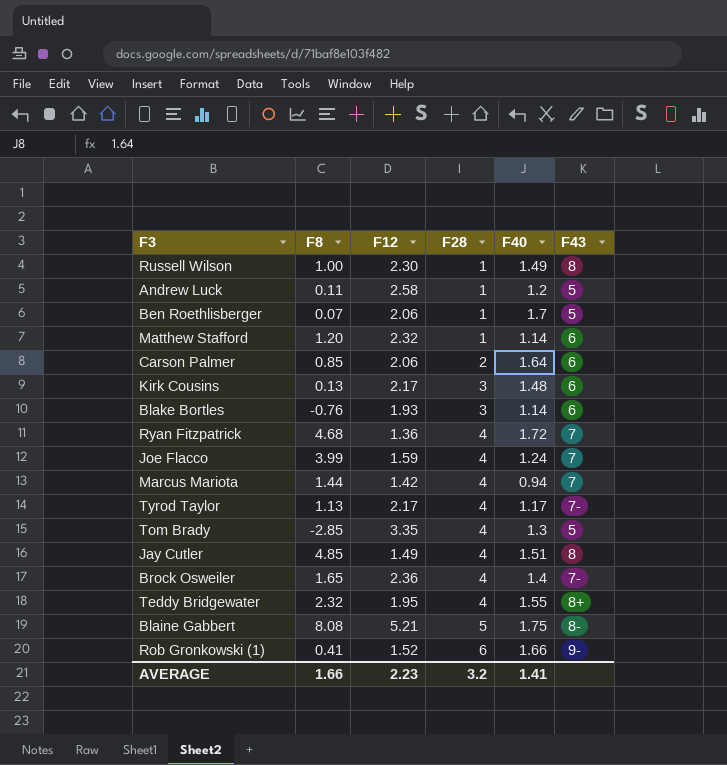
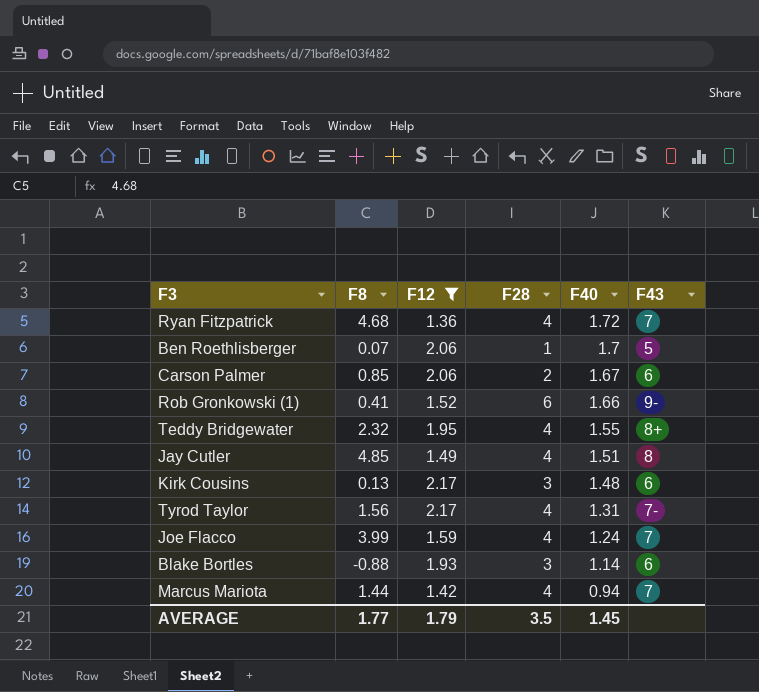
filter: none -> F12 <= 2.17
row order: F28 ascending -> F40 descending
Carson Palmer | F40: 1.64 -> 1.67
Tyrod Taylor | F8: 1.13 -> 1.56
Tyrod Taylor | F40: 1.17 -> 1.31
Blake Bortles | F8: -0.76 -> -0.88
AVERAGE | F8: 1.66 -> 1.77
AVERAGE | F12: 2.23 -> 1.79
AVERAGE | F28: 3.2 -> 3.5
AVERAGE | F40: 1.41 -> 1.45

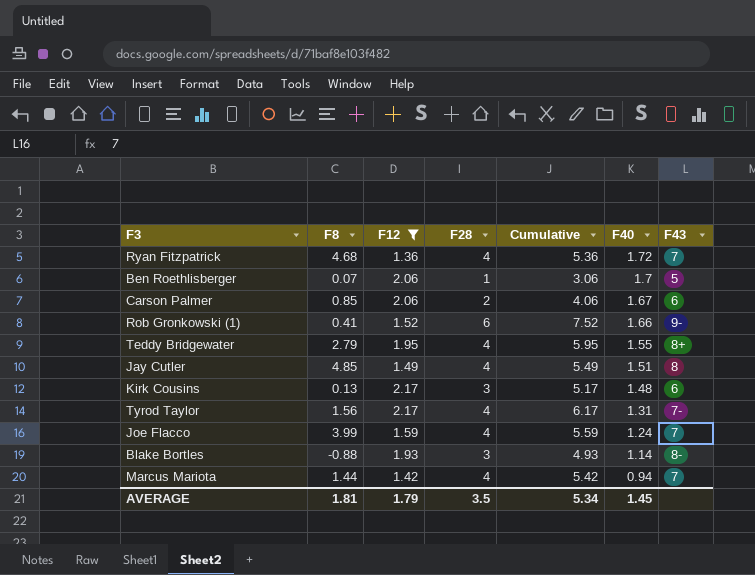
column Cumulative | formula: none -> [F12] + [F28]
Teddy Bridgewater | F8: 2.32 -> 2.79
Blake Bortles | F43: 6 -> 8-
AVERAGE | F8: 1.77 -> 1.81

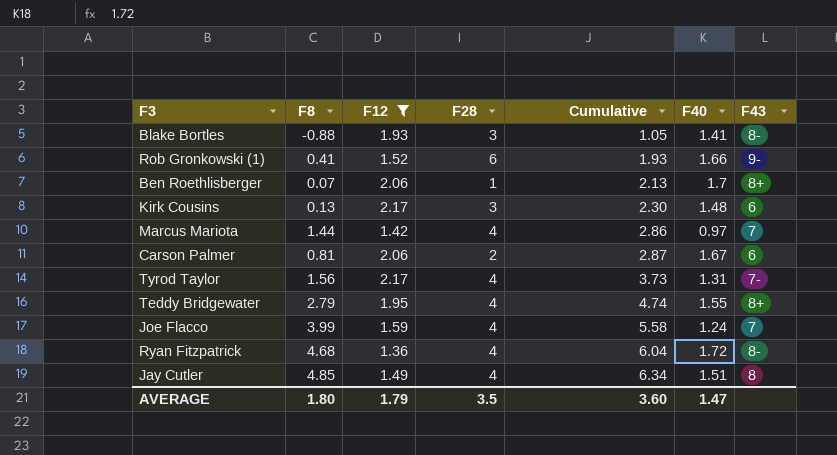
row order: F40 descending -> Cumulative ascending
column Cumulative | formula: [F12] + [F28] -> [F8] + [F12]
Blake Bortles | F40: 1.14 -> 1.41
Ben Roethlisberger | F43: 5 -> 8+
Marcus Mariota | F40: 0.94 -> 0.97
Carson Palmer | F8: 0.85 -> 0.81
Ryan Fitzpatrick | F43: 7 -> 8-
AVERAGE | F8: 1.81 -> 1.80
AVERAGE | Cumulative: 5.34 -> 3.60
AVERAGE | F40: 1.45 -> 1.47

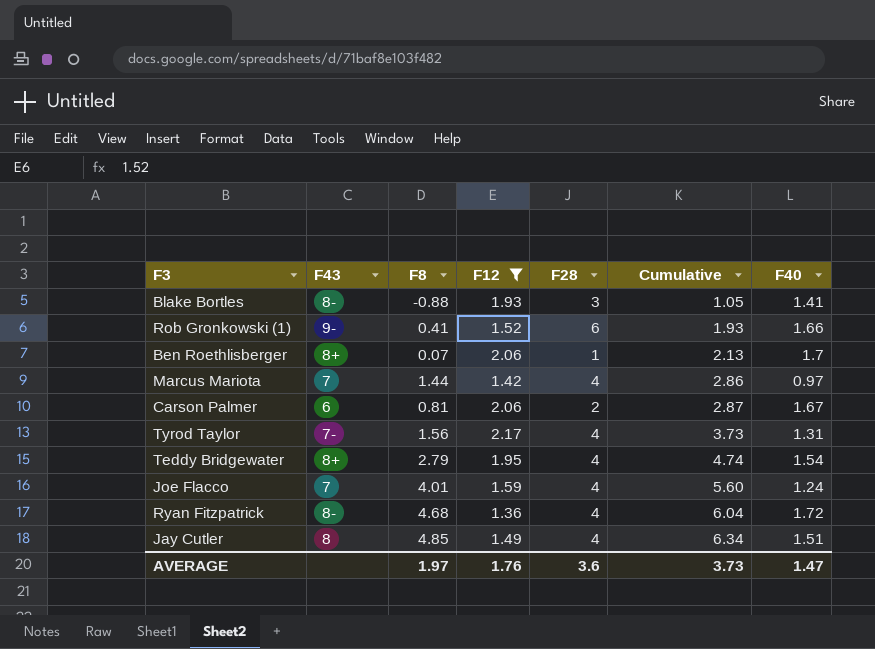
column F43 | position: 7 -> 2
row Kirk Cousins: 0.13 | 2.17 | 3 | 2.30 | 1.48 | 6 -> none
Teddy Bridgewater | F40: 1.55 -> 1.54
Joe Flacco | F8: 3.99 -> 4.01
Joe Flacco | Cumulative: 5.58 -> 5.60
AVERAGE | F8: 1.80 -> 1.97
AVERAGE | F12: 1.79 -> 1.76
AVERAGE | F28: 3.5 -> 3.6
AVERAGE | Cumulative: 3.60 -> 3.73

